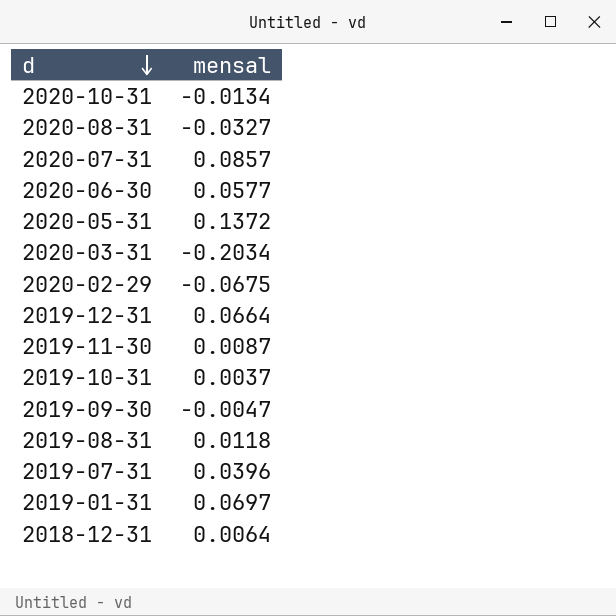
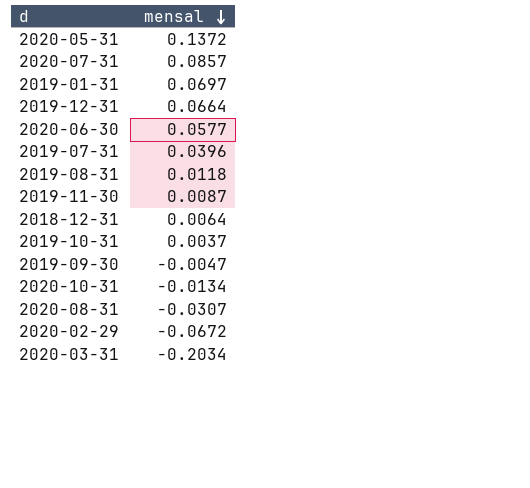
row order: d descending -> mensal descending
2020-08-31 | mensal: -0.0327 -> -0.0307
2020-02-29 | mensal: -0.0675 -> -0.0672

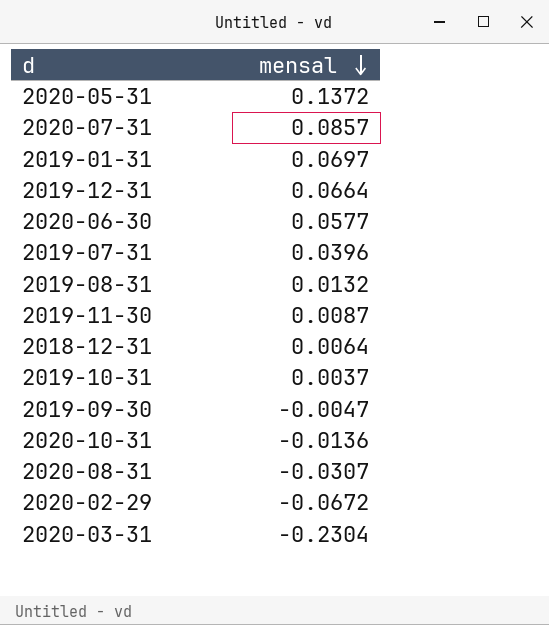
2019-08-31 | mensal: 0.0118 -> 0.0132
2020-10-31 | mensal: -0.0134 -> -0.0136
2020-03-31 | mensal: -0.2034 -> -0.2304

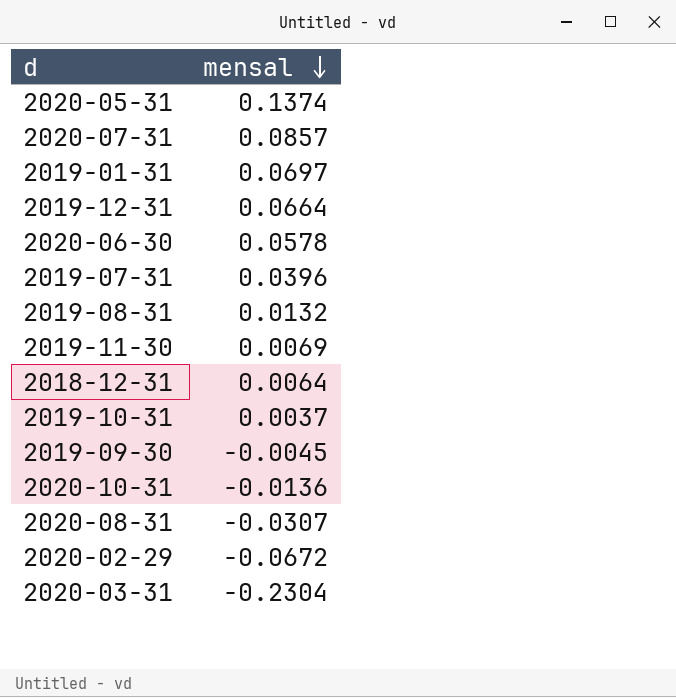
2020-05-31 | mensal: 0.1372 -> 0.1374
2020-06-30 | mensal: 0.0577 -> 0.0578
2019-11-30 | mensal: 0.0087 -> 0.0069
2019-09-30 | mensal: -0.0047 -> -0.0045

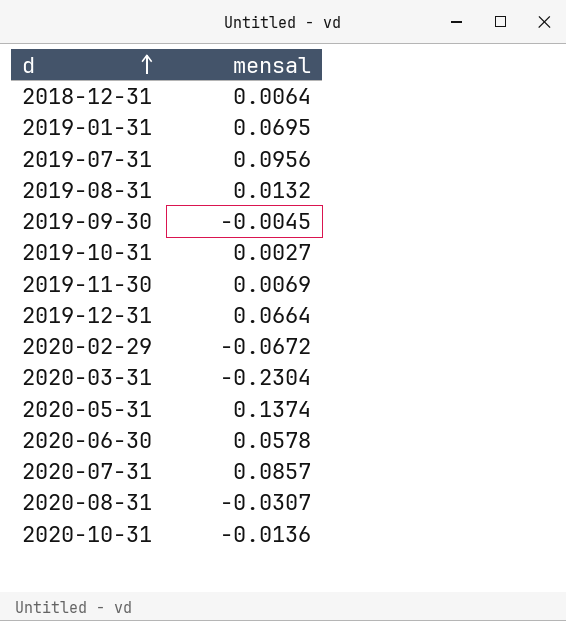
row order: mensal descending -> d ascending
2019-01-31 | mensal: 0.0697 -> 0.0695
2019-07-31 | mensal: 0.0396 -> 0.0956
2019-10-31 | mensal: 0.0037 -> 0.0027

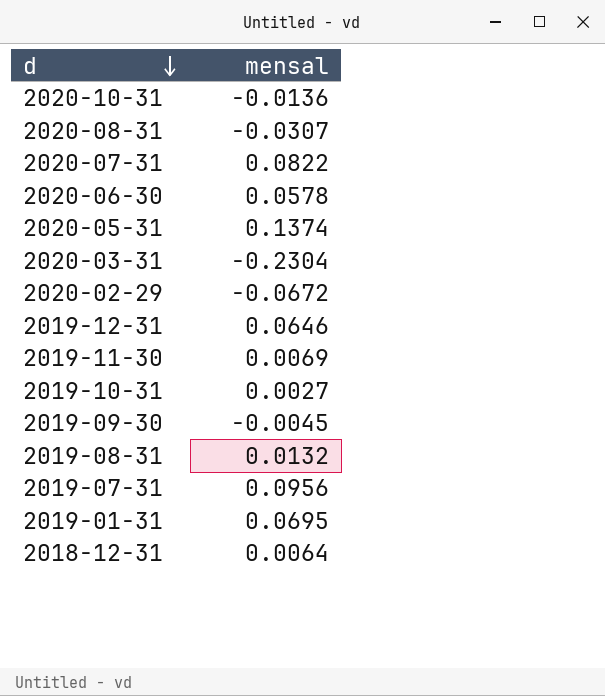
row order: d ascending -> d descending
2020-07-31 | mensal: 0.0857 -> 0.0822
2019-12-31 | mensal: 0.0664 -> 0.0646

